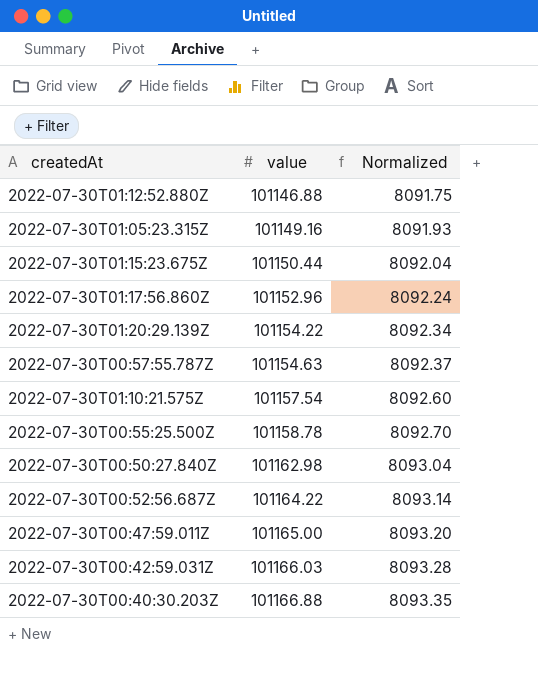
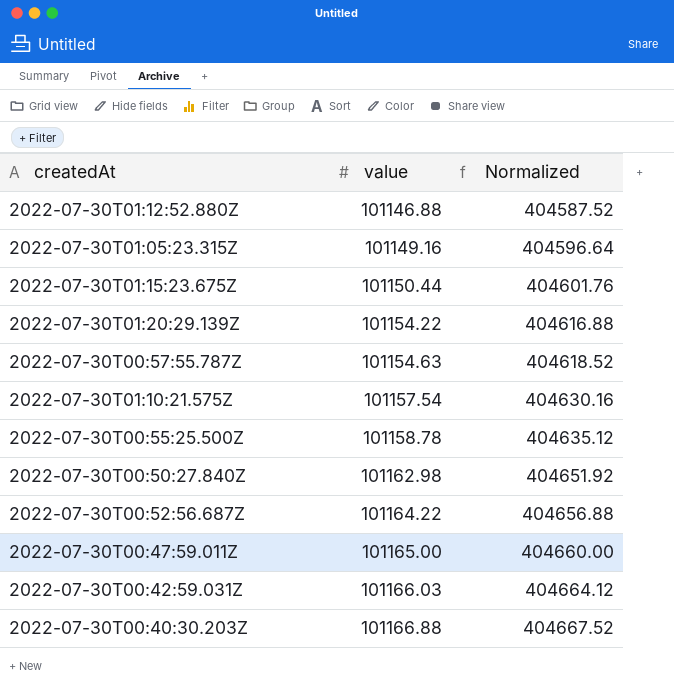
column Normalized | formula: [value] * 0.08 -> [value] * 4
row 2022-07-30T01:17:56.860Z: 101152.96 | 8092.24 -> none

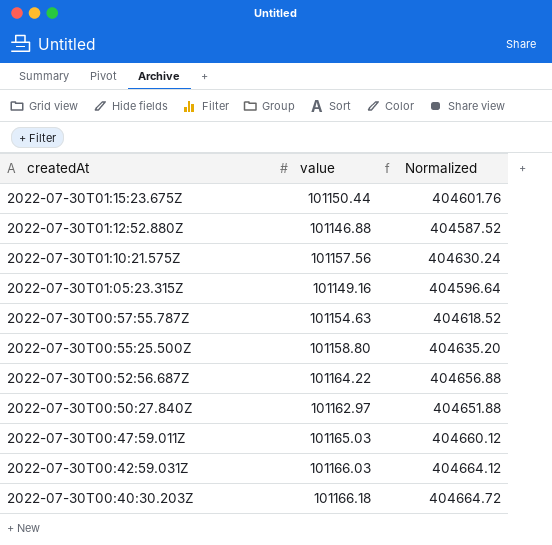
row order: value ascending -> createdAt descending
row 2022-07-30T01:20:29.139Z: 101154.22 | 404616.88 -> none
2022-07-30T01:10:21.575Z | value: 101157.54 -> 101157.56
2022-07-30T01:10:21.575Z | Normalized: 404630.16 -> 404630.24
2022-07-30T00:55:25.500Z | value: 101158.78 -> 101158.80
2022-07-30T00:55:25.500Z | Normalized: 404635.12 -> 404635.20
2022-07-30T00:50:27.840Z | value: 101162.98 -> 101162.97
2022-07-30T00:50:27.840Z | Normalized: 404651.92 -> 404651.88
2022-07-30T00:47:59.011Z | value: 101165.00 -> 101165.03
2022-07-30T00:47:59.011Z | Normalized: 404660.00 -> 404660.12
2022-07-30T00:40:30.203Z | value: 101166.88 -> 101166.18
2022-07-30T00:40:30.203Z | Normalized: 404667.52 -> 404664.72

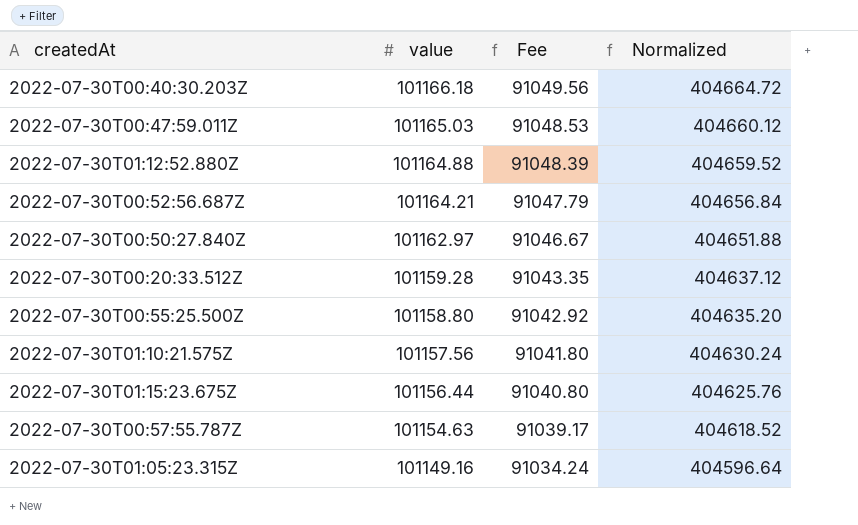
row order: createdAt descending -> value descending
column Fee | formula: none -> [value] * 0.9
row 2022-07-30T00:42:59.031Z: 101166.03 | 404664.12 -> none
2022-07-30T01:12:52.880Z | value: 101146.88 -> 101164.88
2022-07-30T01:12:52.880Z | Normalized: 404587.52 -> 404659.52
2022-07-30T00:52:56.687Z | value: 101164.22 -> 101164.21
2022-07-30T00:52:56.687Z | Normalized: 404656.88 -> 404656.84
row 2022-07-30T00:20:33.512Z: none -> 101159.28 | 91043.35 | 404637.12
2022-07-30T01:15:23.675Z | value: 101150.44 -> 101156.44
2022-07-30T01:15:23.675Z | Normalized: 404601.76 -> 404625.76

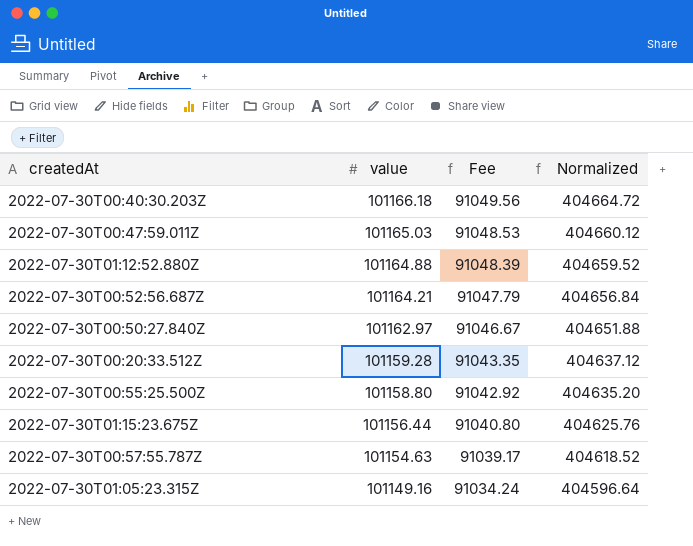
row 2022-07-30T01:10:21.575Z: 101157.56 | 91041.80 | 404630.24 -> none

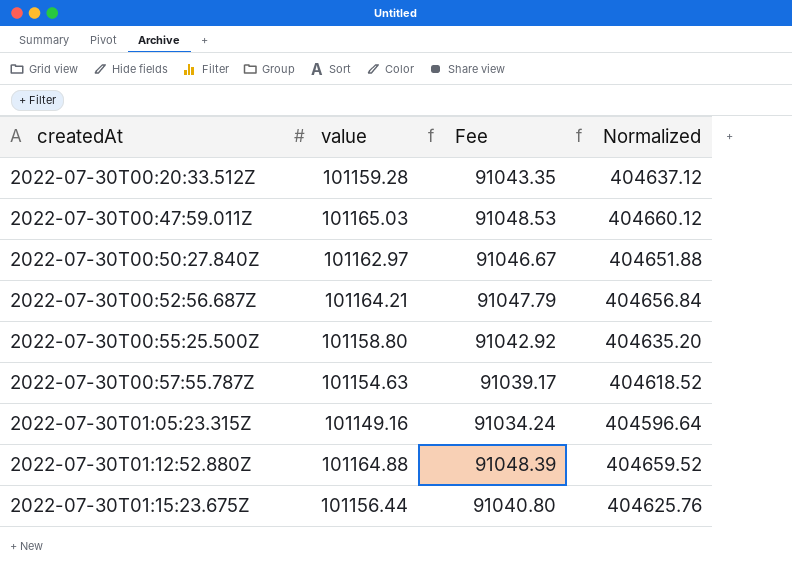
row order: value descending -> createdAt ascending
row 2022-07-30T00:40:30.203Z: 101166.18 | 91049.56 | 404664.72 -> none

